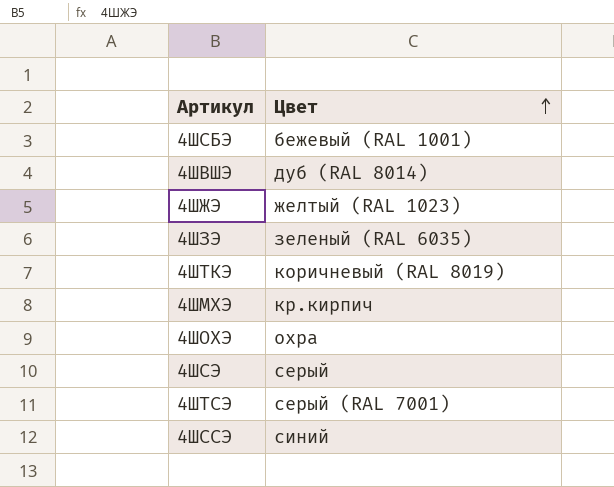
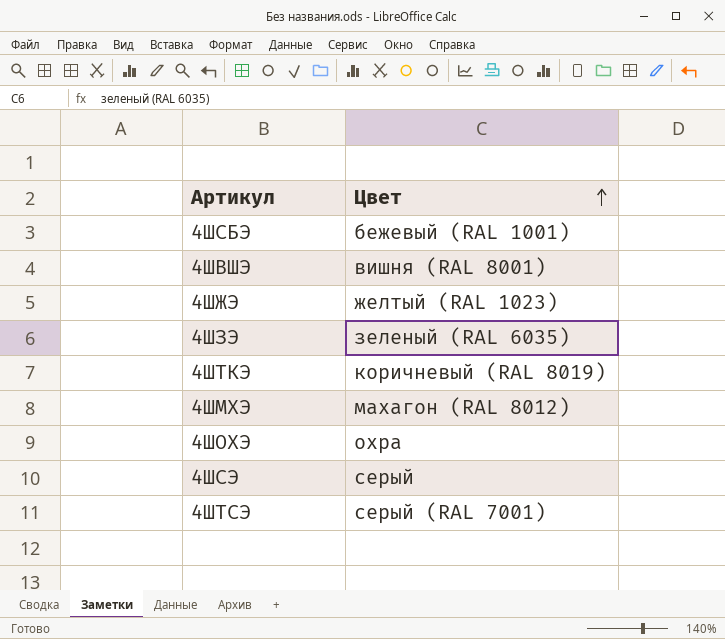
row 4ШССЭ: синий -> none
4ШВШЭ | Цвет: дуб (RAL 8014) -> вишня (RAL 8001)
4ШМХЭ | Цвет: кр.кирпич -> махагон (RAL 8012)

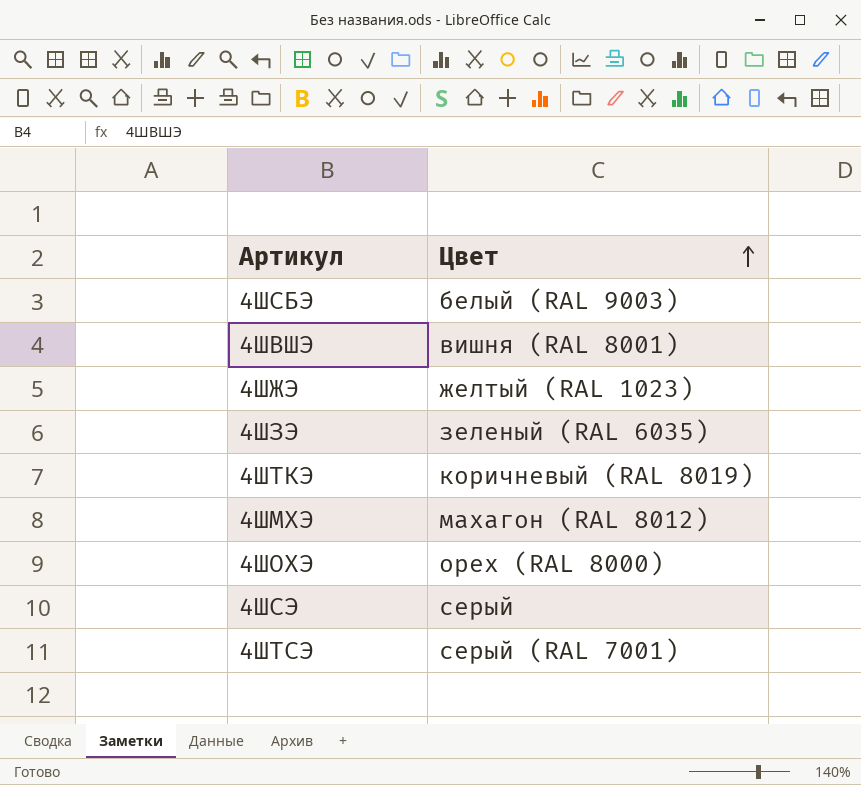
4ШСБЭ | Цвет: бежевый (RAL 1001) -> белый (RAL 9003)
4ШОХЭ | Цвет: охра -> орех (RAL 8000)

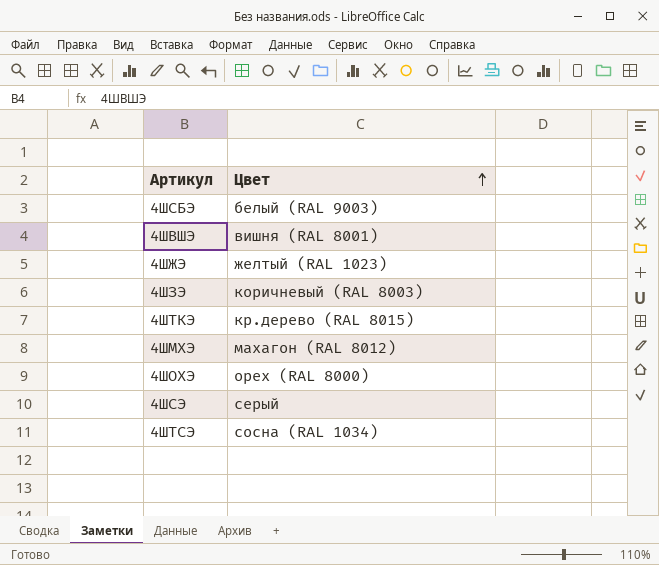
4ШЗЭ | Цвет: зеленый (RAL 6035) -> коричневый (RAL 8003)
4ШТКЭ | Цвет: коричневый (RAL 8019) -> кр.дерево (RAL 8015)
4ШТСЭ | Цвет: серый (RAL 7001) -> сосна (RAL 1034)

